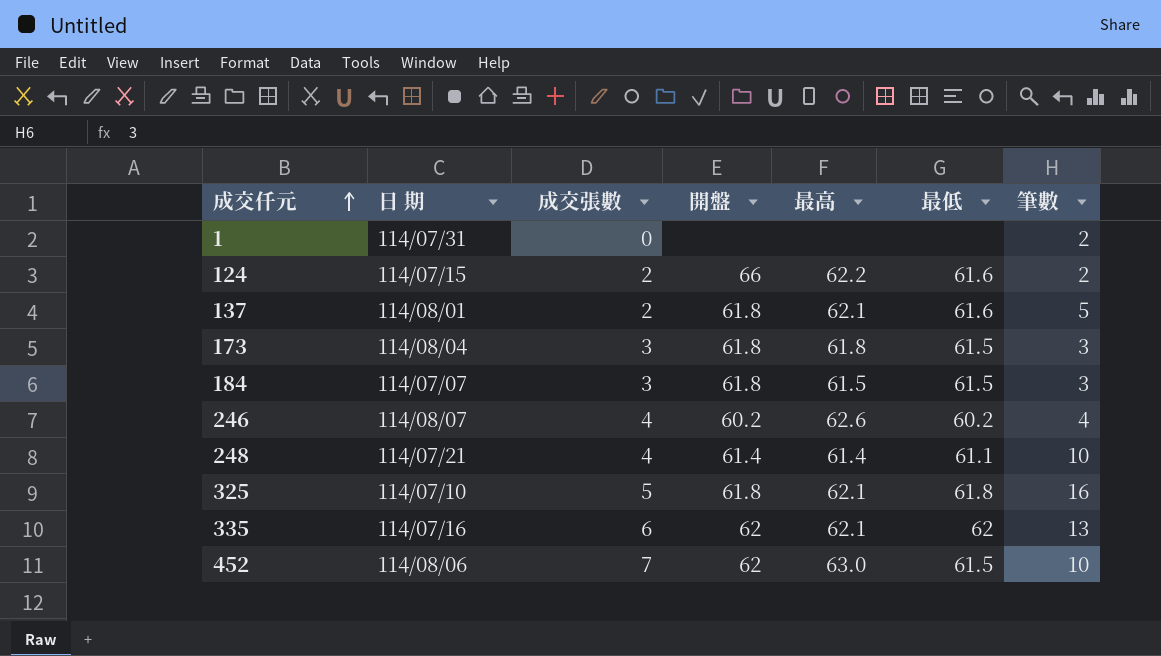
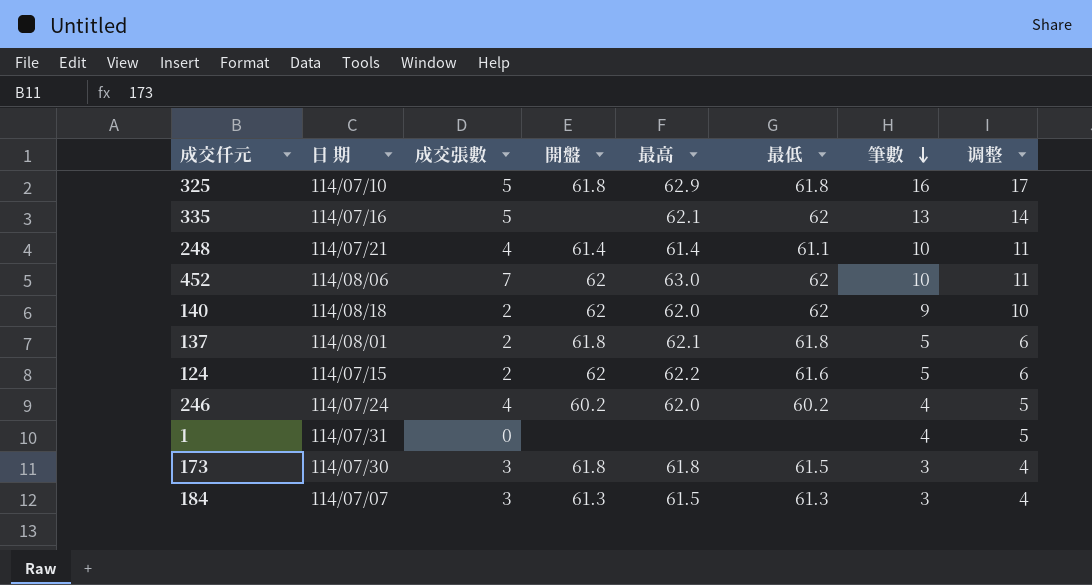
row order: 成交仟元 ascending -> 筆數 descending
column 调整 | formula: none -> [筆數] + 1
325 | 最高: 62.1 -> 62.9
335 | 成交張數: 6 -> 5
335 | 開盤: 62 -> none
452 | 最低: 61.5 -> 62
row 140: none -> 114/08/18 | 2 | 62 | 62.0 | 62 | 9 | 10
137 | 最低: 61.6 -> 61.8
124 | 開盤: 66 -> 62
124 | 筆數: 2 -> 5
246 | 日 期: 114/08/07 -> 114/07/24
246 | 最高: 62.6 -> 62.0
1 | 筆數: 2 -> 4
173 | 日 期: 114/08/04 -> 114/07/30
184 | 開盤: 61.8 -> 61.3
184 | 最低: 61.5 -> 61.3

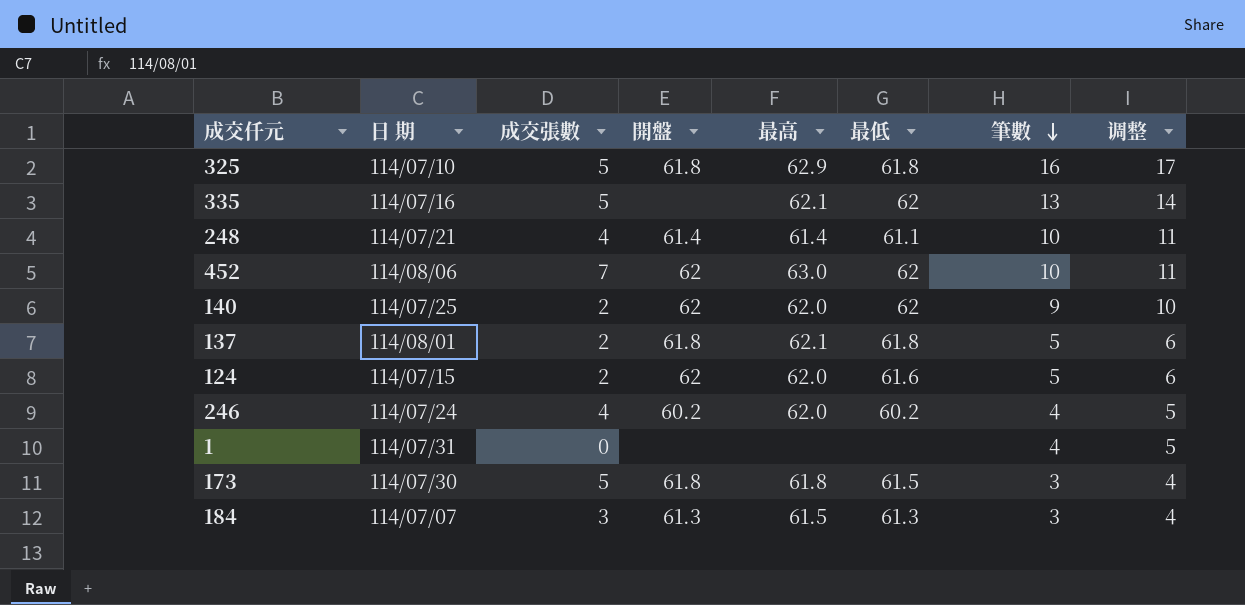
140 | 日 期: 114/08/18 -> 114/07/25
124 | 最高: 62.2 -> 62.0
173 | 成交張數: 3 -> 5

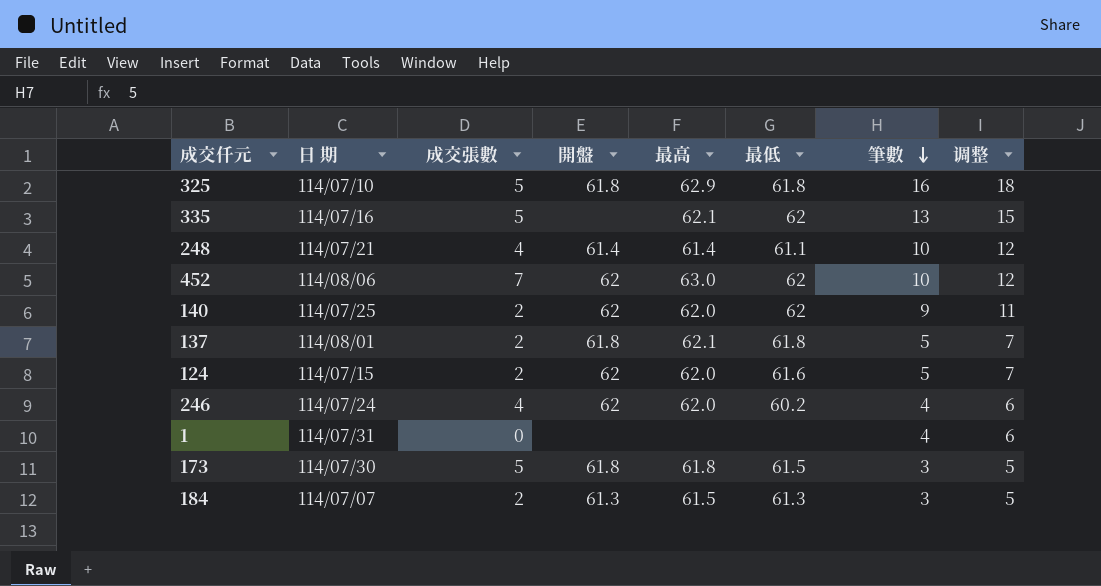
column 调整 | formula: [筆數] + 1 -> [筆數] + 2
246 | 開盤: 60.2 -> 62
184 | 成交張數: 3 -> 2

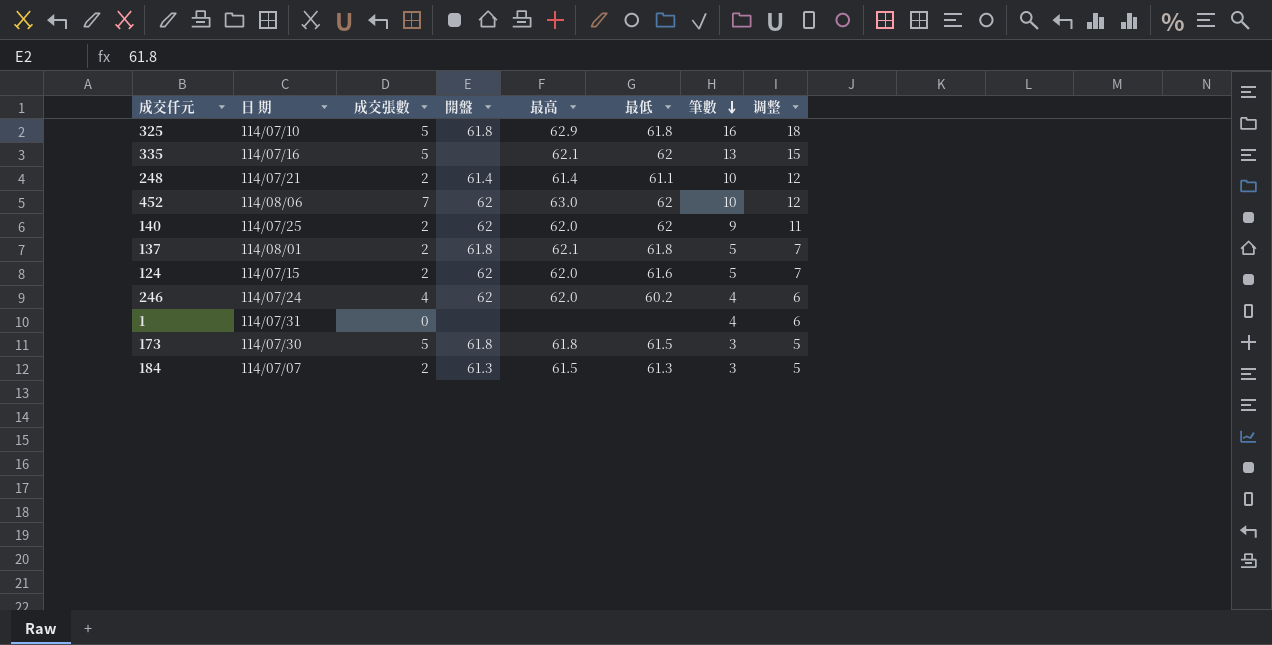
248 | 成交張數: 4 -> 2

